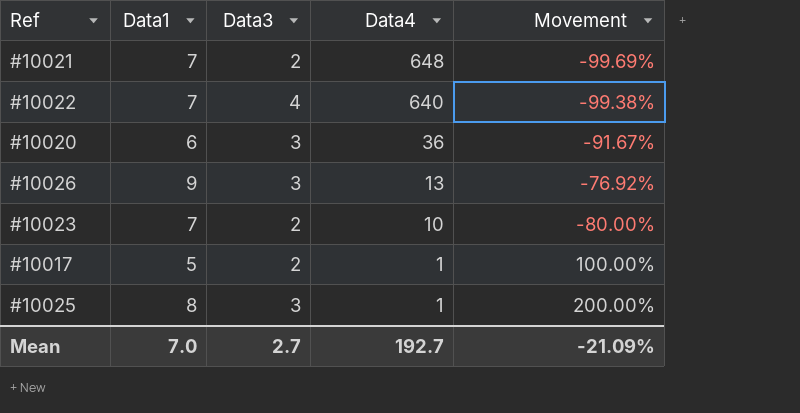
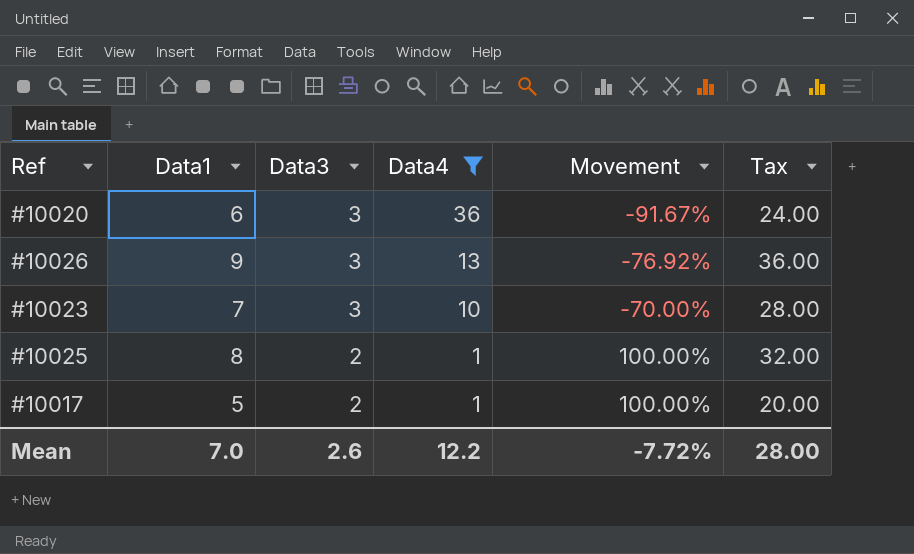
filter: none -> Data4 <= 36
row order: Data4 descending -> Data3 descending
column Tax | formula: none -> [Data1] * 4
#10023 | Data3: 2 -> 3
#10023 | Movement: -80.00% -> -70.00%
#10025 | Data3: 3 -> 2
#10025 | Movement: 200.00% -> 100.00%
Mean | Data3: 2.7 -> 2.6
Mean | Data4: 192.7 -> 12.2
Mean | Movement: -21.09% -> -7.72%

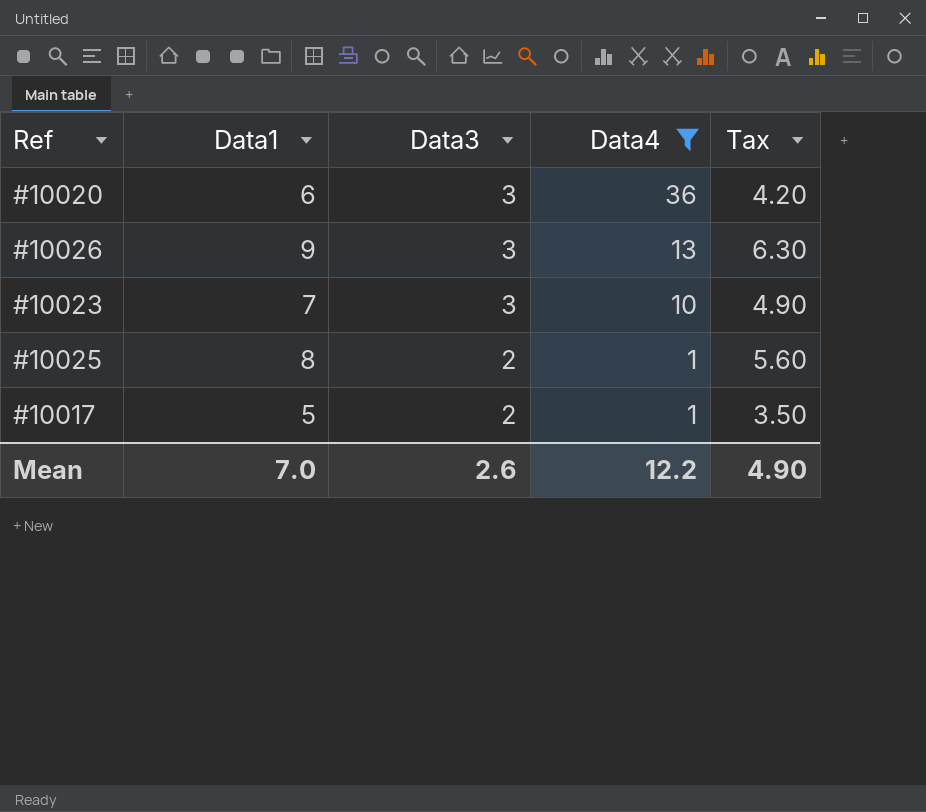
column Movement | formula: ([Data3] - [Data4]) / [Data4] -> none
column Tax | formula: [Data1] * 4 -> [Data1] * 0.7
Mean | Tax: 28.00 -> 4.90

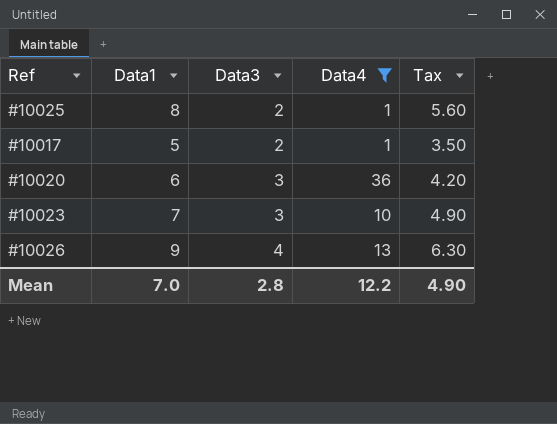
row order: Data3 descending -> Data3 ascending
#10026 | Data3: 3 -> 4
Mean | Data3: 2.6 -> 2.8

